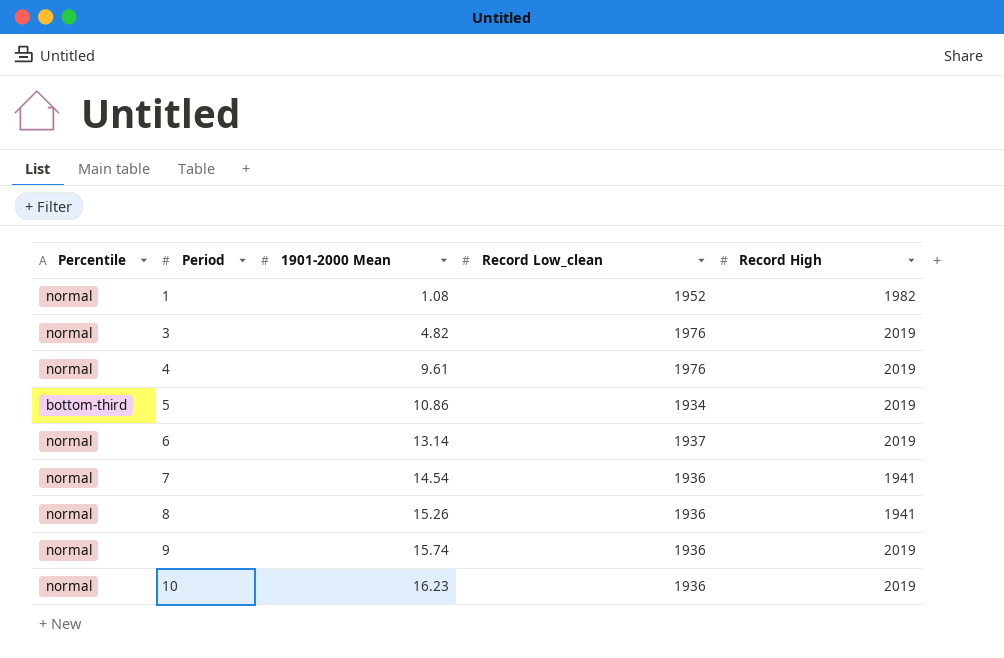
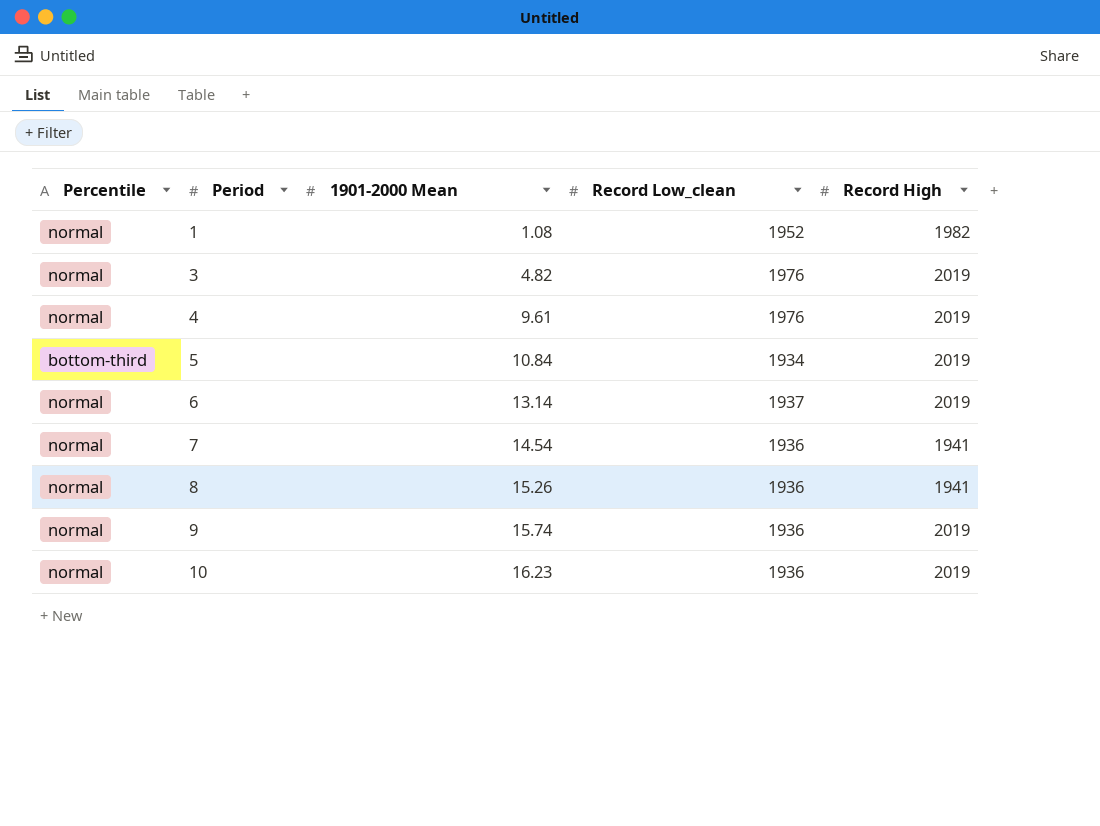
5 | 1901-2000 Mean: 10.86 -> 10.84

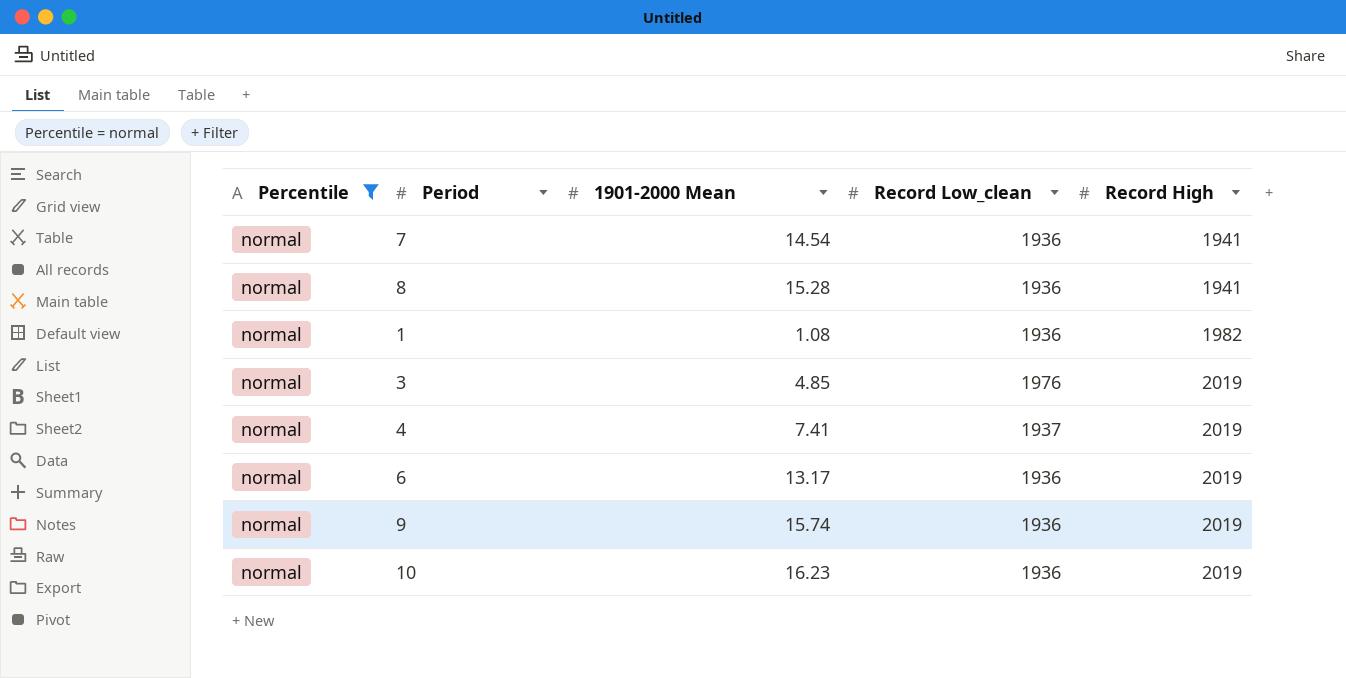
filter: none -> Percentile = normal
row order: Period ascending -> Record High ascending
8 | 1901-2000 Mean: 15.26 -> 15.28
1 | Record Low_clean: 1952 -> 1936
3 | 1901-2000 Mean: 4.82 -> 4.85
4 | 1901-2000 Mean: 9.61 -> 7.41
4 | Record Low_clean: 1976 -> 1937
6 | 1901-2000 Mean: 13.14 -> 13.17
6 | Record Low_clean: 1937 -> 1936

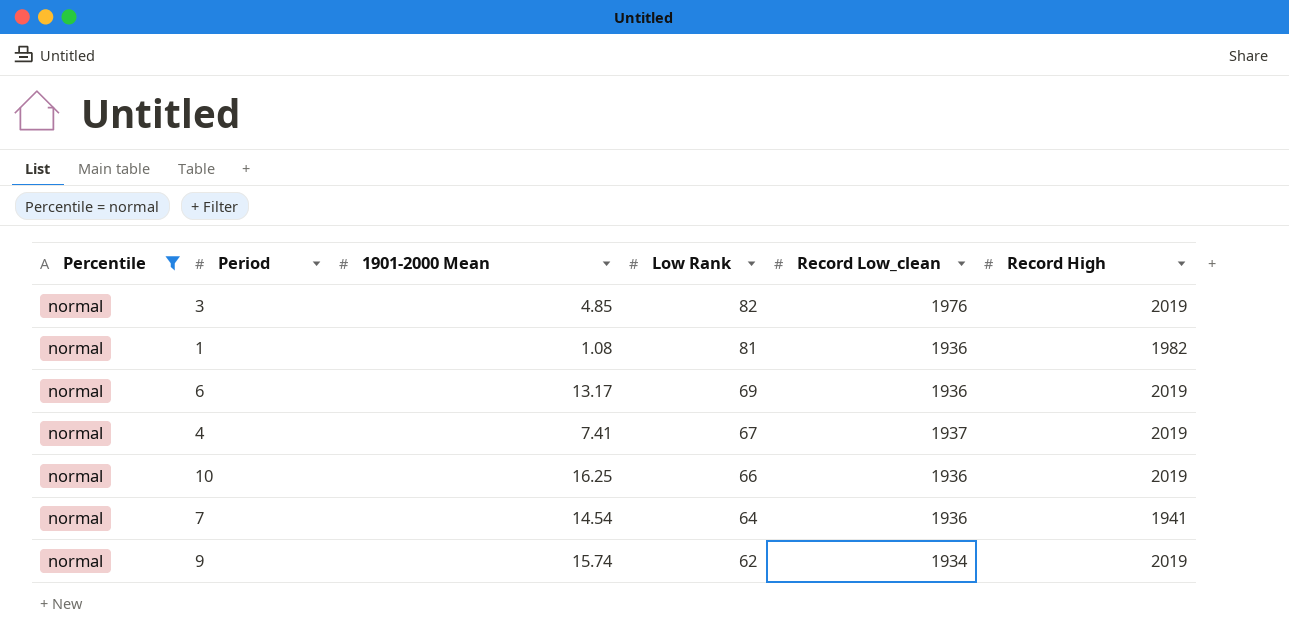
row order: Record High ascending -> Low Rank descending
column Low Rank | position: none -> 4
row 8: normal | 15.28 | 1936 | 1941 -> none
10 | 1901-2000 Mean: 16.23 -> 16.25
9 | Record Low_clean: 1936 -> 1934

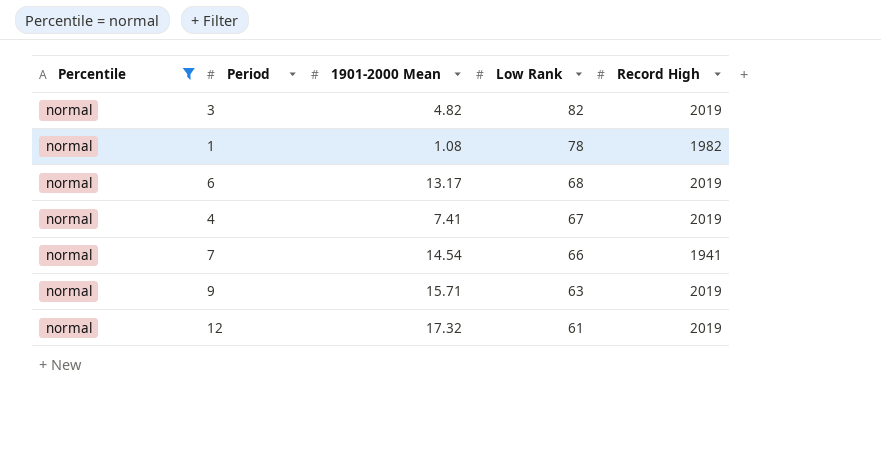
column Record Low_clean | position: 5 -> none
row 10: normal | 16.25 | 66 | 1936 | 2019 -> none
3 | 1901-2000 Mean: 4.85 -> 4.82
1 | Low Rank: 81 -> 78
6 | Low Rank: 69 -> 68
7 | Low Rank: 64 -> 66
9 | 1901-2000 Mean: 15.74 -> 15.71
9 | Low Rank: 62 -> 63
row 12: none -> normal | 17.32 | 61 | 2019

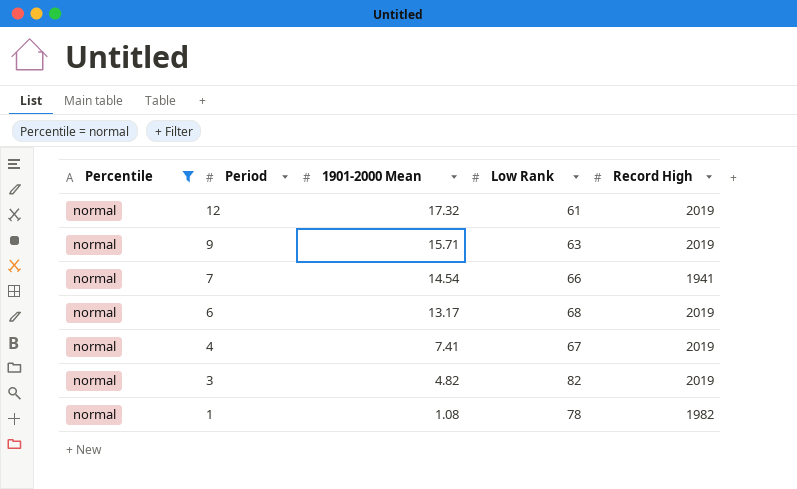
row order: Low Rank descending -> Period descending

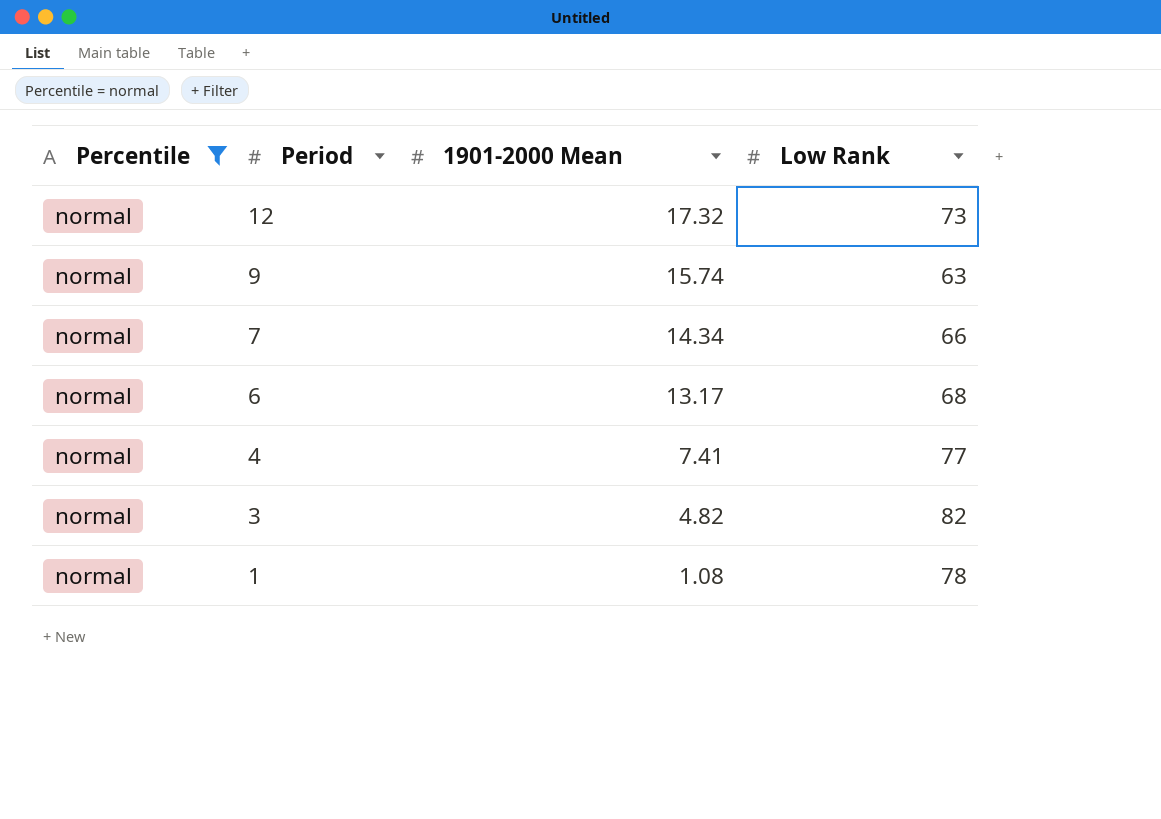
column Record High | position: 5 -> none
12 | Low Rank: 61 -> 73
9 | 1901-2000 Mean: 15.71 -> 15.74
7 | 1901-2000 Mean: 14.54 -> 14.34
4 | Low Rank: 67 -> 77

